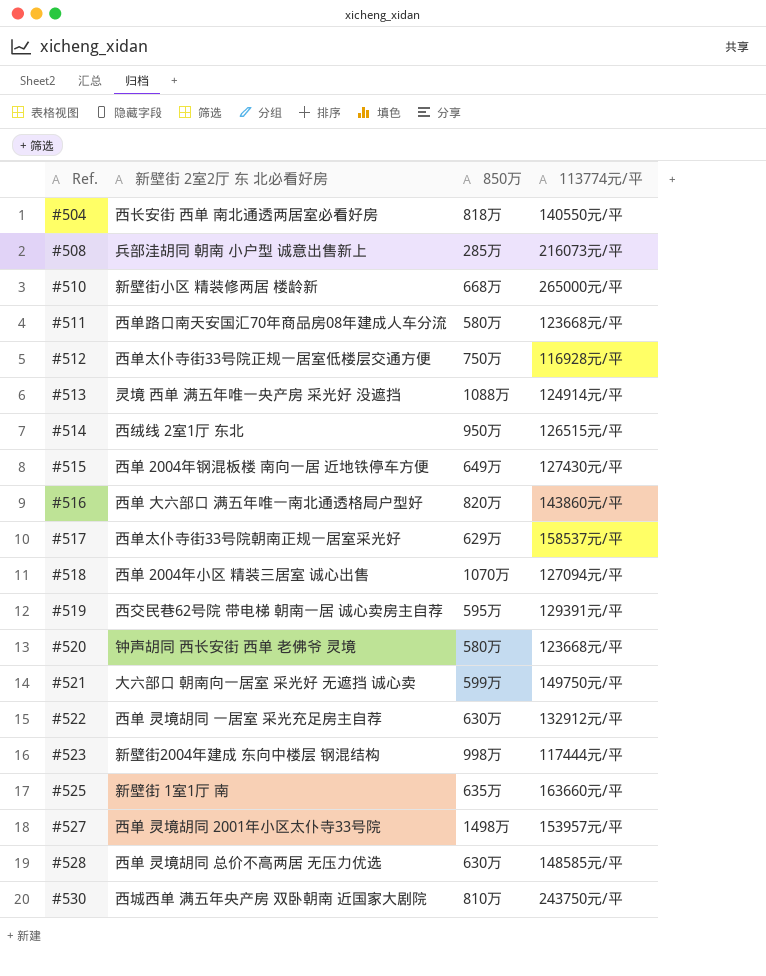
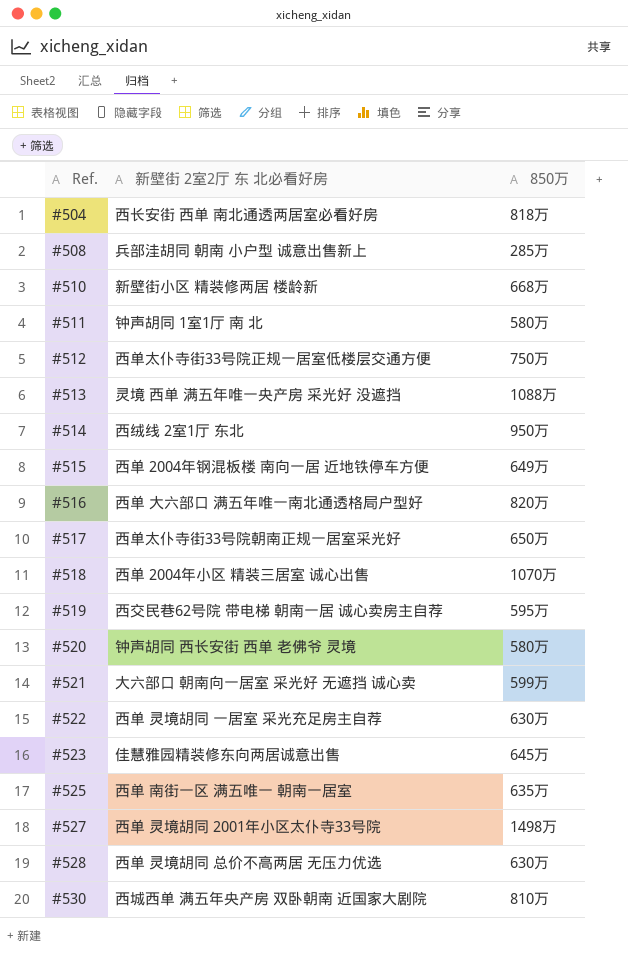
column 113774元/平 | position: 4 -> none
#511 | 新壁街 2室2厅 东 北必看好房: 西单路口南天安国汇70年商品房08年建成人车分流 -> 钟声胡同 1室1厅 南 北
#517 | 850万: 629万 -> 650万
#523 | 新壁街 2室2厅 东 北必看好房: 新壁街2004年建成 东向中楼层 钢混结构 -> 佳慧雅园精装修东向两居诚意出售
#523 | 850万: 998万 -> 645万
#525 | 新壁街 2室2厅 东 北必看好房: 新壁街 1室1厅 南 -> 西单 南街一区 满五唯一 朝南一居室

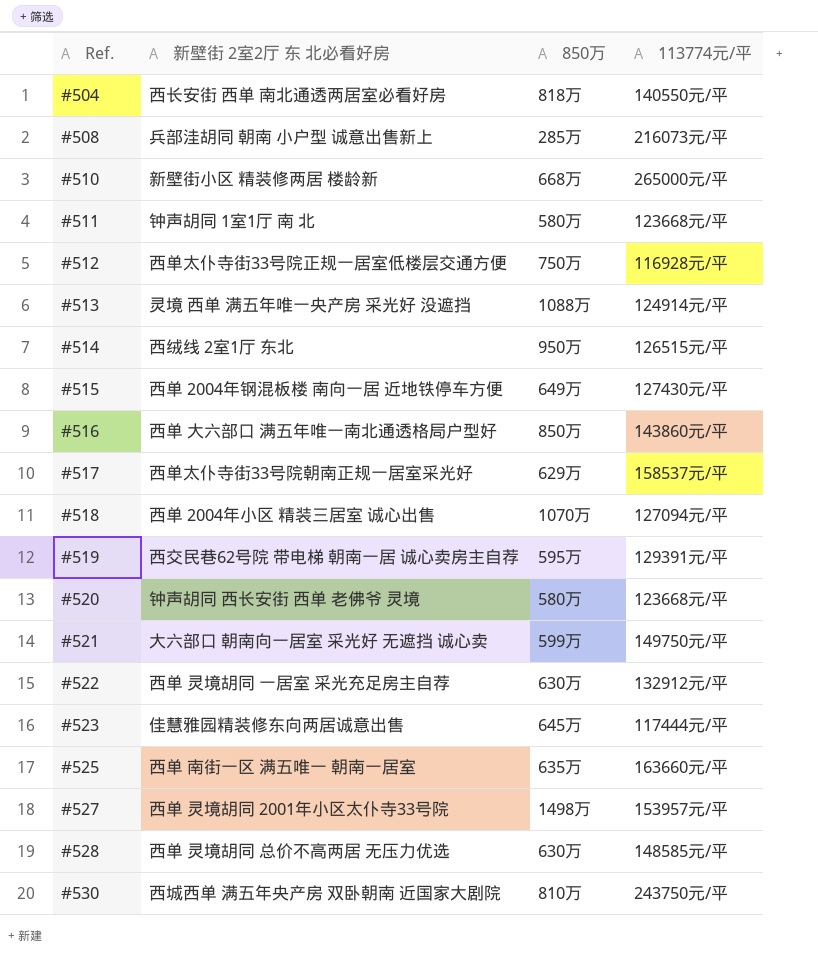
column 113774元/平 | position: none -> 4
#516 | 850万: 820万 -> 850万
#517 | 850万: 650万 -> 629万

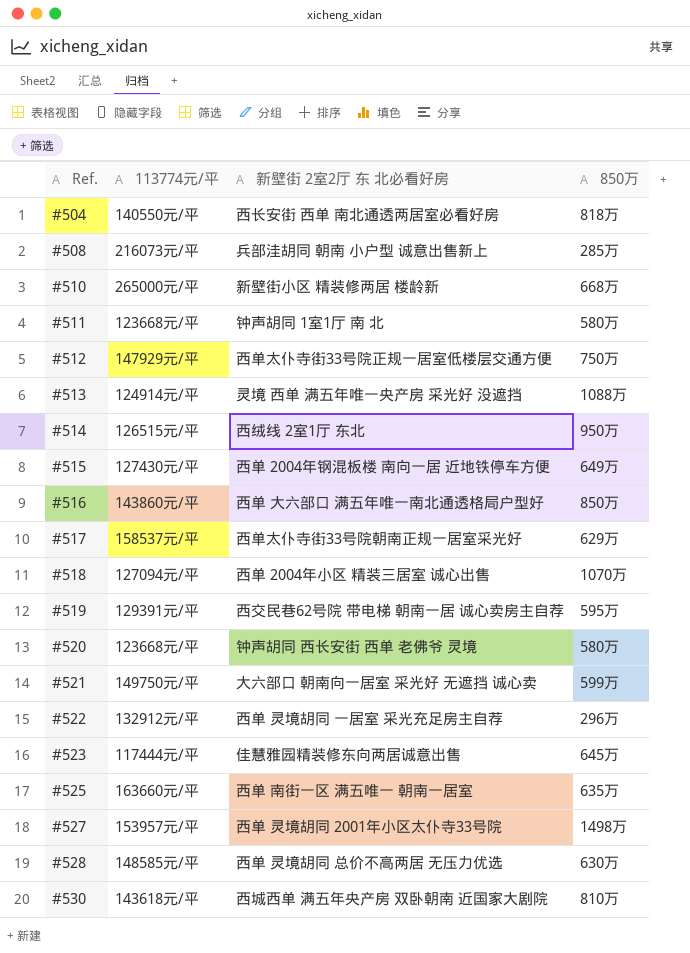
column 113774元/平 | position: 4 -> 2
#512 | 113774元/平: 116928元/平 -> 147929元/平
#522 | 850万: 630万 -> 296万
#530 | 113774元/平: 243750元/平 -> 143618元/平

